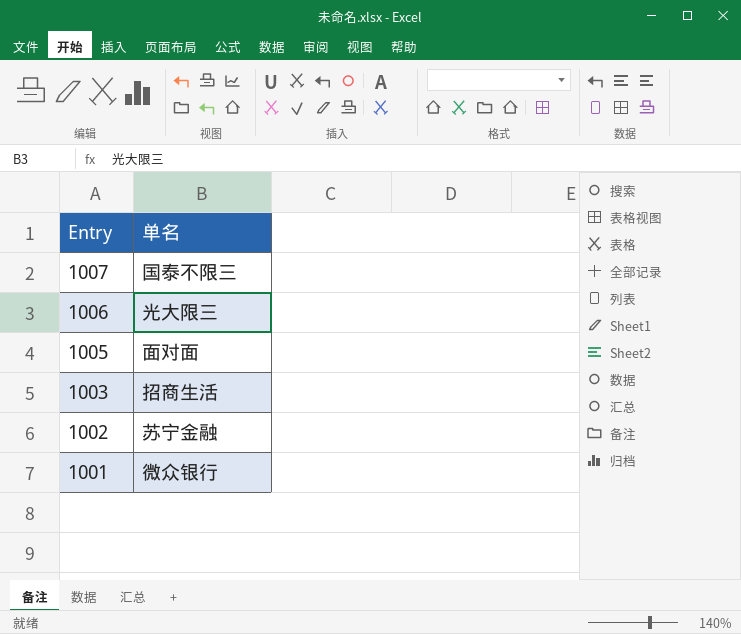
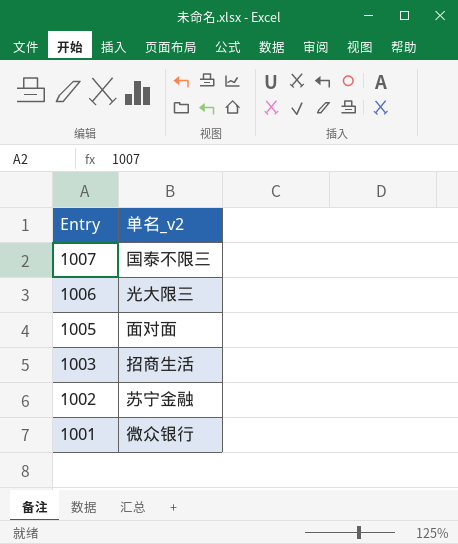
column name: 单名 -> 单名_v2

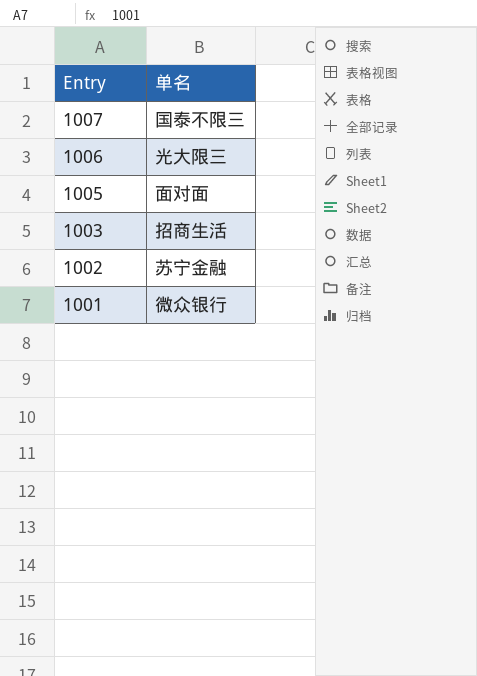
column name: 单名_v2 -> 单名

